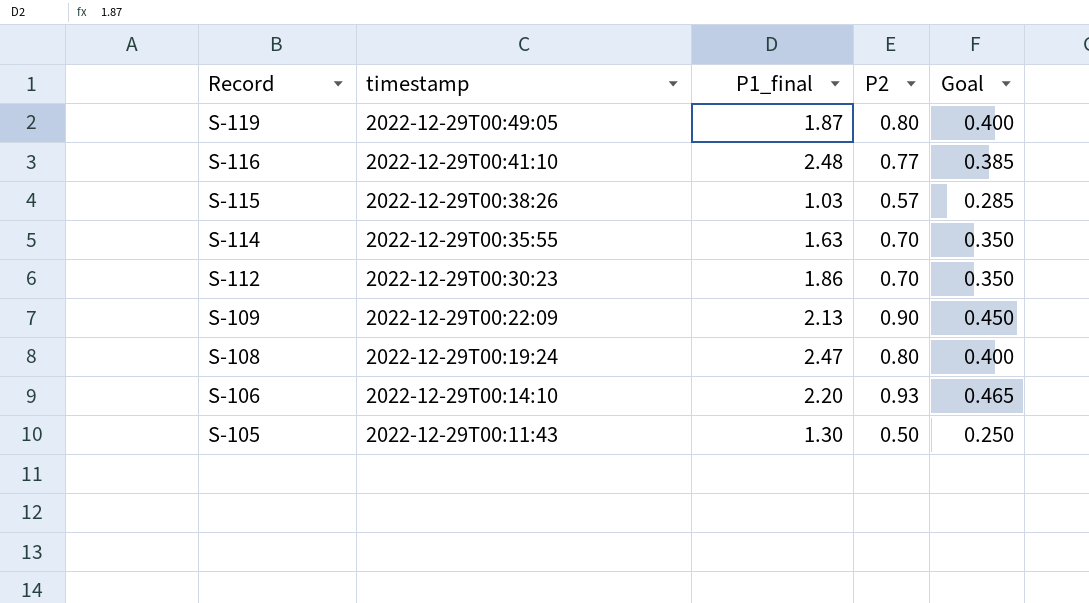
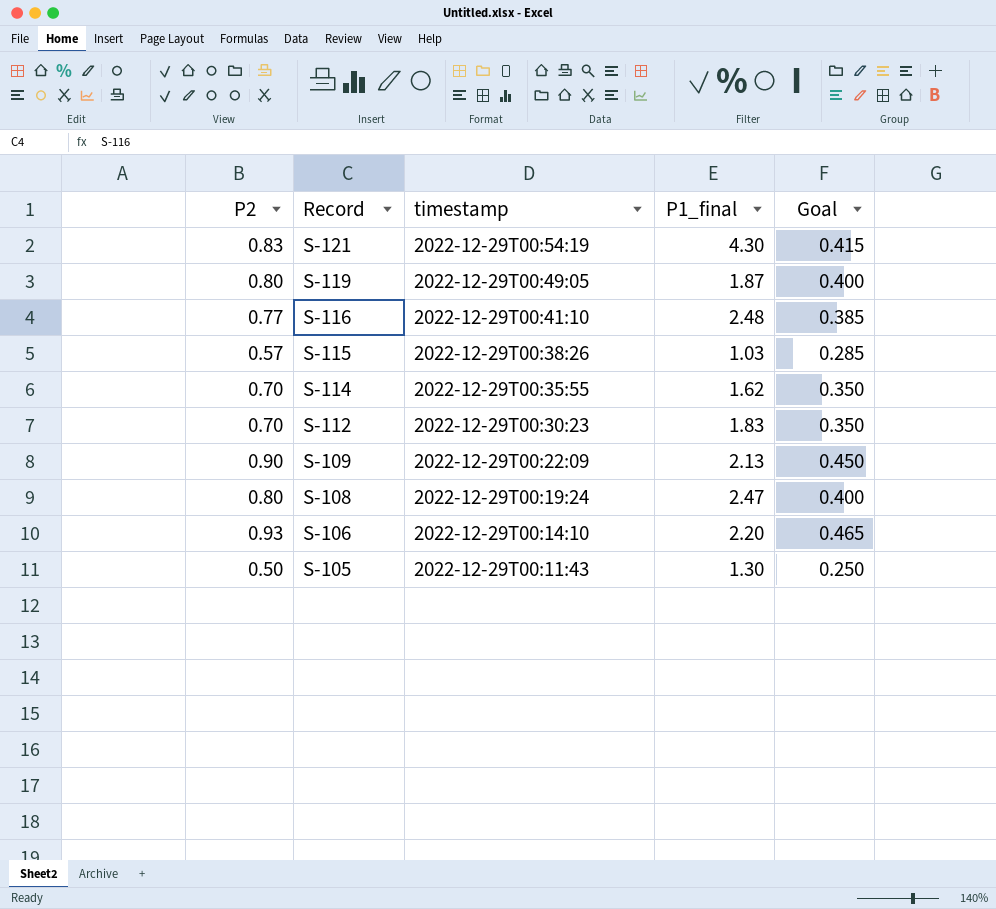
column P2 | position: 4 -> 1
row S-121: none -> 0.83 | 2022-12-29T00:54:19 | 4.30 | 0.415
S-114 | P1_final: 1.63 -> 1.62
S-112 | P1_final: 1.86 -> 1.83

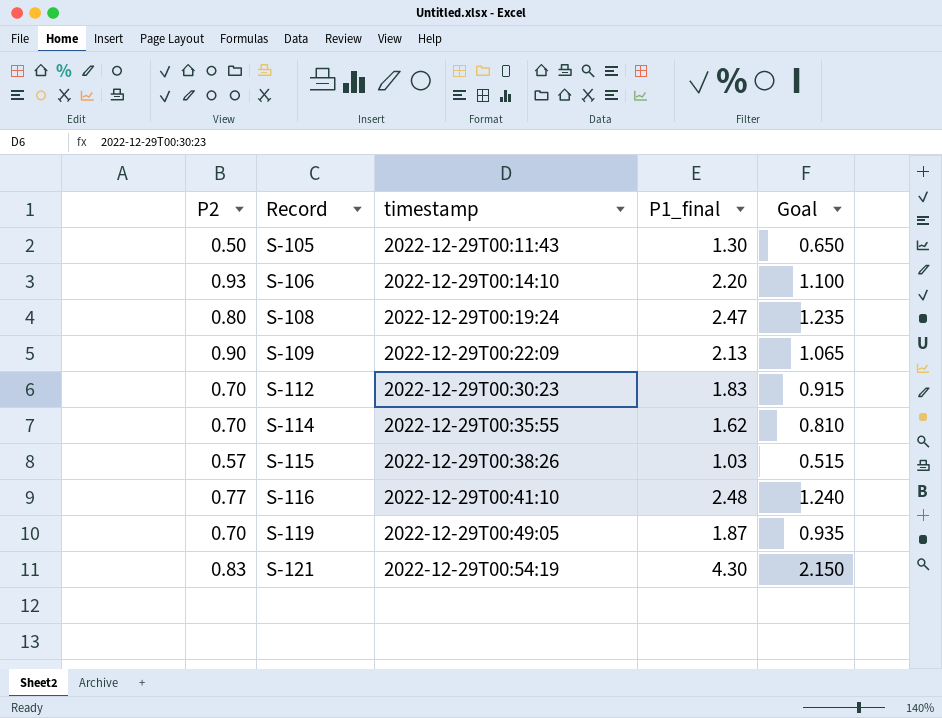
row order: Record descending -> Record ascending
column Goal | formula: [P2] * 0.5 -> [P1_final] * 0.5
S-119 | P2: 0.80 -> 0.70

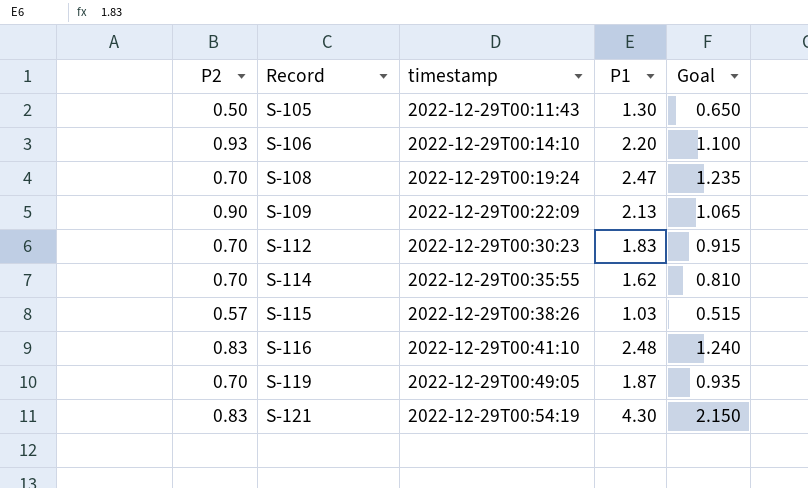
column name: P1_final -> P1
S-108 | P2: 0.80 -> 0.70
S-116 | P2: 0.77 -> 0.83

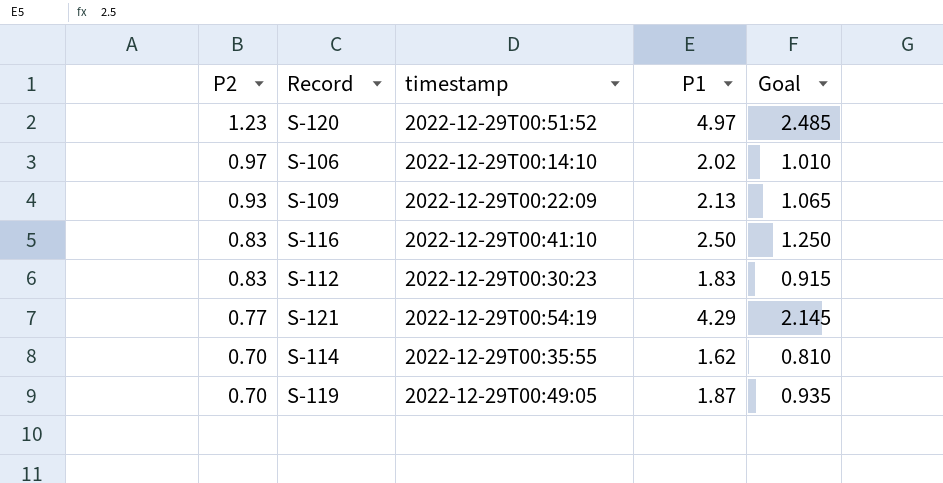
row order: Record ascending -> P2 descending
row S-105: 0.50 | 2022-12-29T00:11:43 | 1.30 | 0.650 -> none
row S-108: 0.70 | 2022-12-29T00:19:24 | 2.47 | 1.235 -> none
row S-115: 0.57 | 2022-12-29T00:38:26 | 1.03 | 0.515 -> none
row S-120: none -> 1.23 | 2022-12-29T00:51:52 | 4.97 | 2.485
S-106 | P2: 0.93 -> 0.97
S-106 | P1: 2.20 -> 2.02
S-106 | Goal: 1.100 -> 1.010
S-109 | P2: 0.90 -> 0.93
S-116 | P1: 2.48 -> 2.50
S-116 | Goal: 1.240 -> 1.250
S-112 | P2: 0.70 -> 0.83
S-121 | P2: 0.83 -> 0.77
S-121 | P1: 4.30 -> 4.29
S-121 | Goal: 2.150 -> 2.145

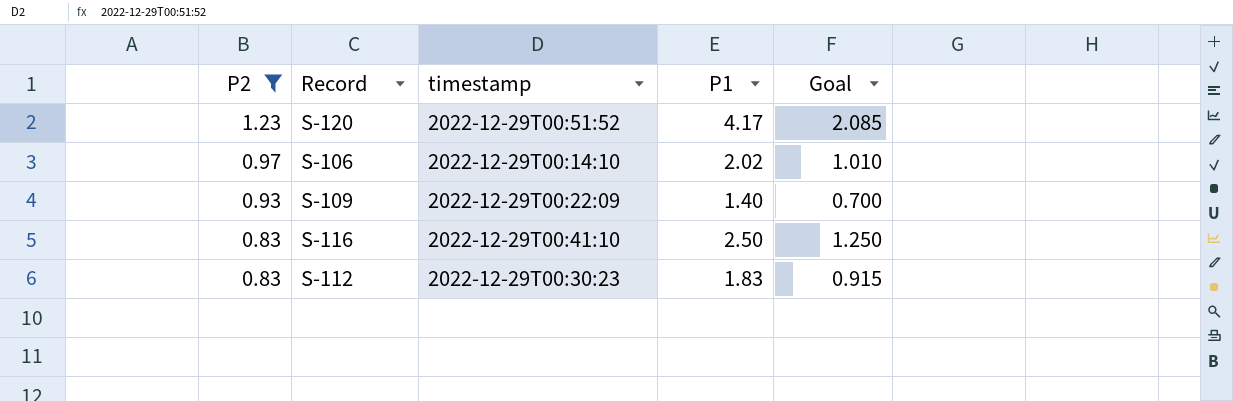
filter: none -> P2 >= 0.83
S-120 | P1: 4.97 -> 4.17
S-120 | Goal: 2.485 -> 2.085
S-109 | P1: 2.13 -> 1.40
S-109 | Goal: 1.065 -> 0.700

